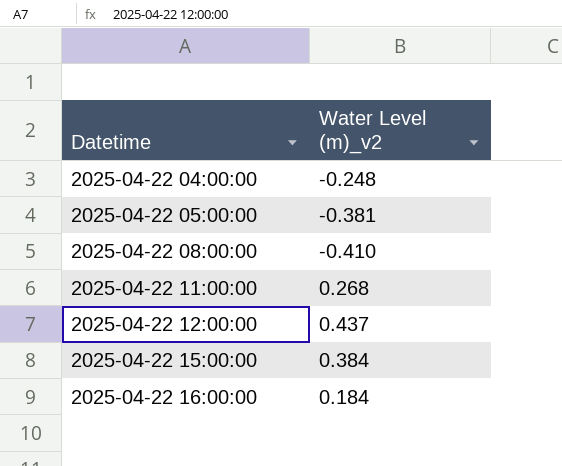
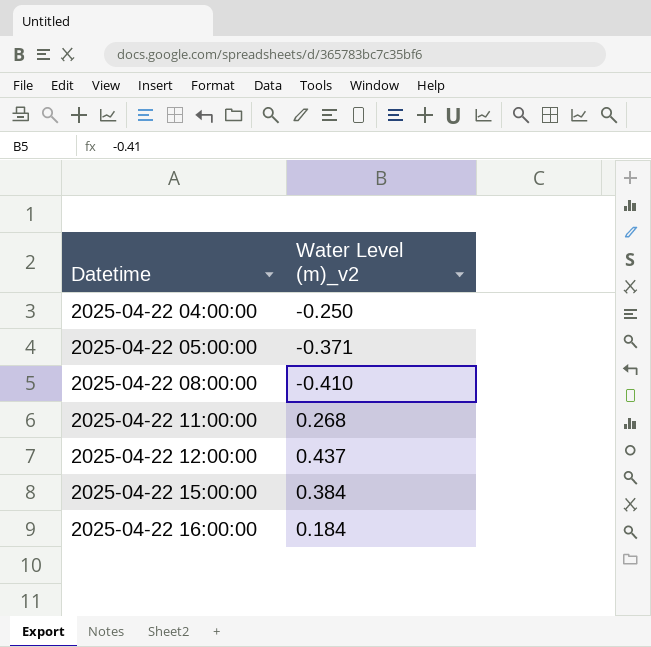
2025-04-22 04:00:00 | Water Level (m)_v2: -0.248 -> -0.250
2025-04-22 05:00:00 | Water Level (m)_v2: -0.381 -> -0.371

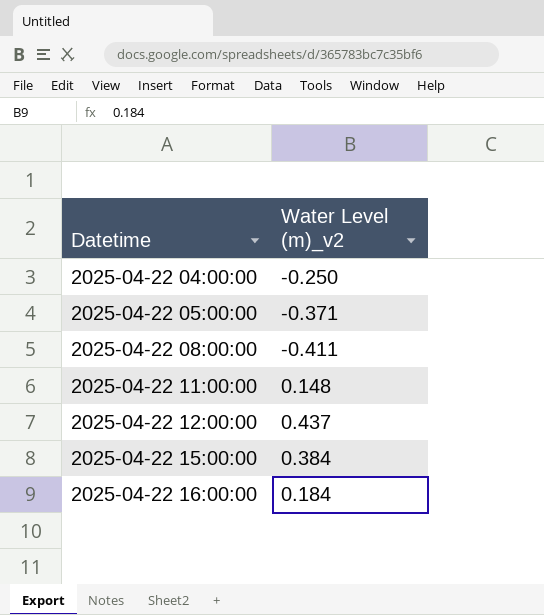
2025-04-22 08:00:00 | Water Level (m)_v2: -0.410 -> -0.411
2025-04-22 11:00:00 | Water Level (m)_v2: 0.268 -> 0.148

